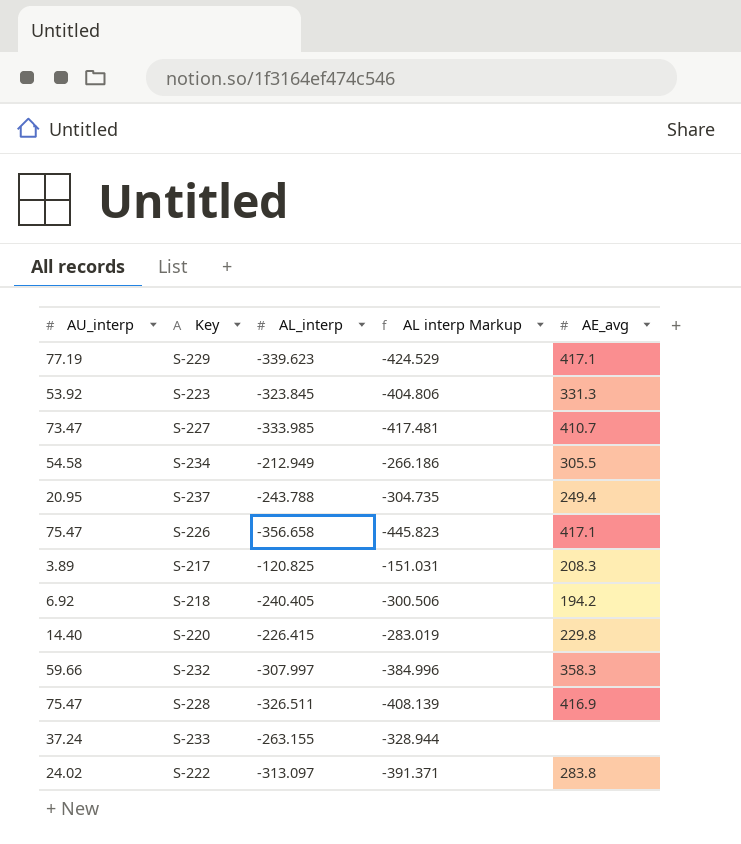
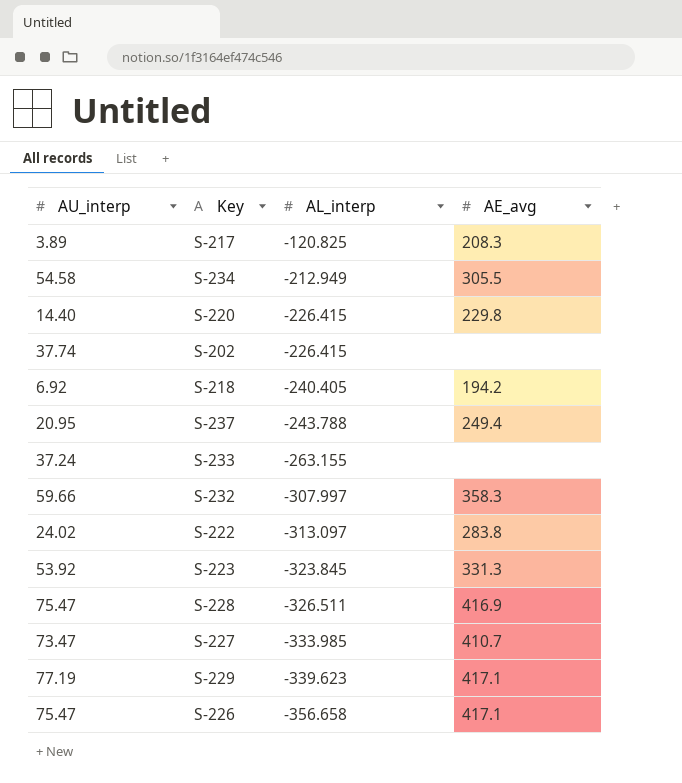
row order: none -> AL_interp descending
column AL interp Markup | formula: [AL_interp] * 1.25 -> none
row S-202: none -> 37.74 | -226.415 | none

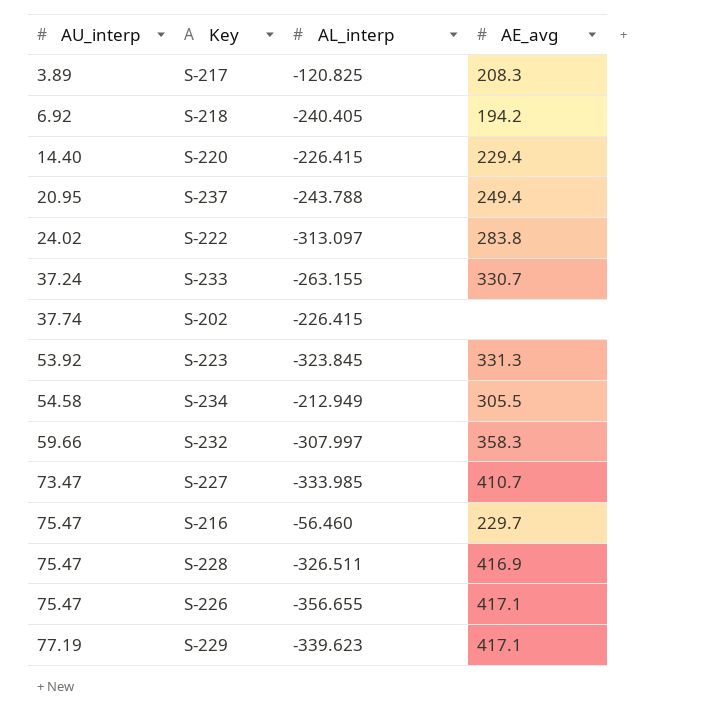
row order: AL_interp descending -> AU_interp ascending
S-220 | AE_avg: 229.8 -> 229.4
S-233 | AE_avg: none -> 330.7
row S-216: none -> 75.47 | -56.460 | 229.7
S-226 | AL_interp: -356.658 -> -356.655

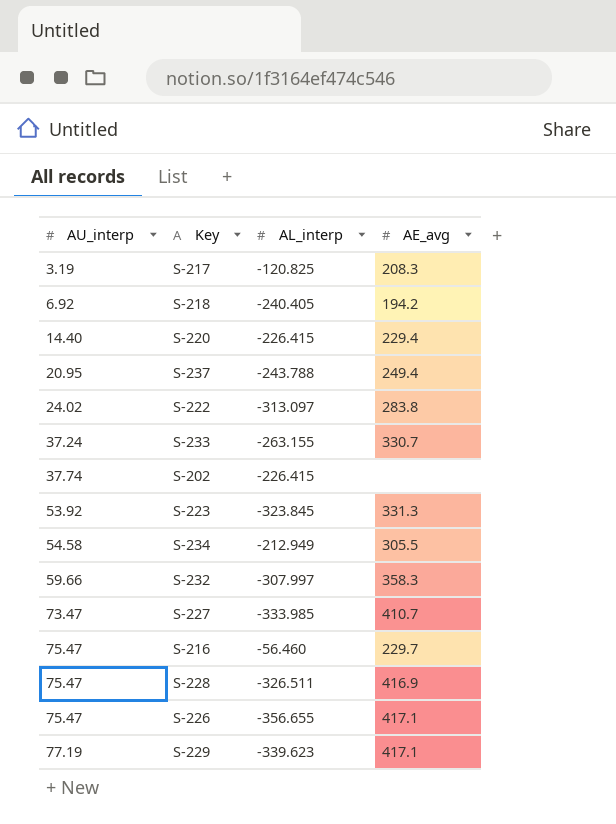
S-217 | AU_interp: 3.89 -> 3.19

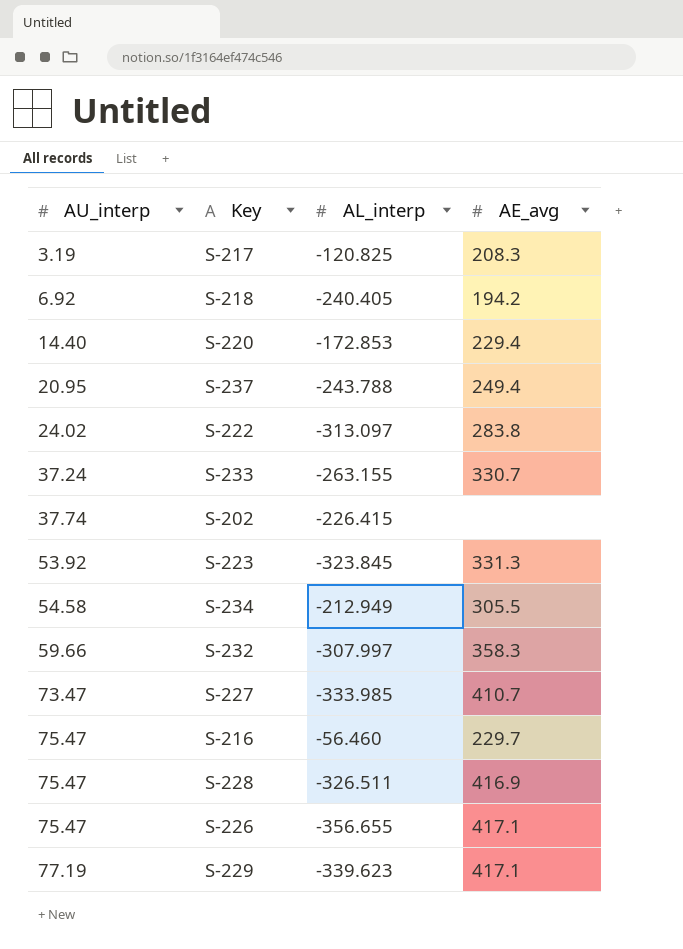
S-220 | AL_interp: -226.415 -> -172.853

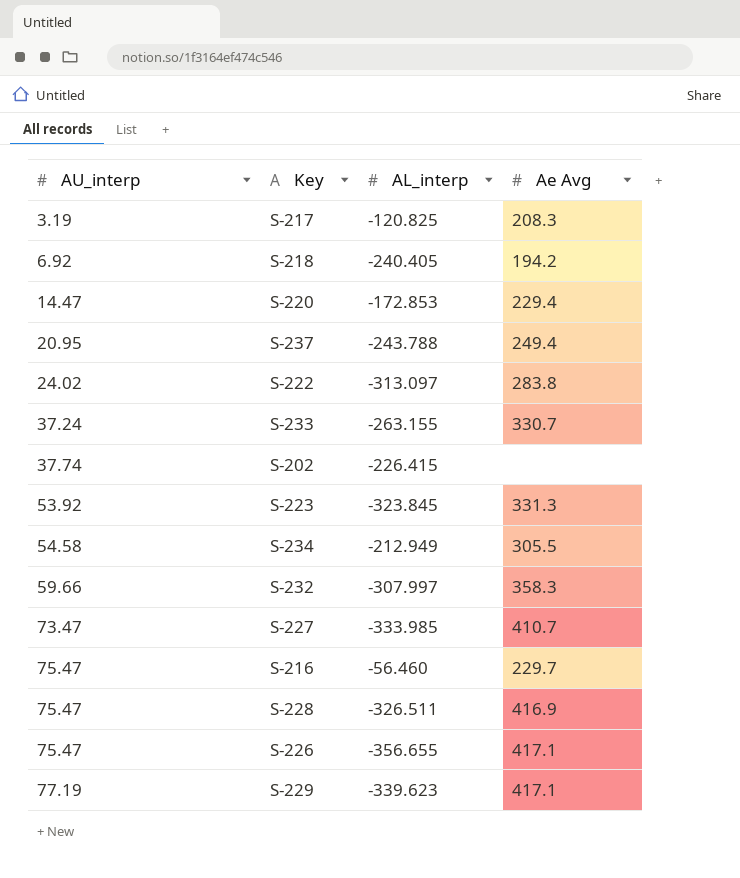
column name: AE_avg -> Ae Avg
S-220 | AU_interp: 14.40 -> 14.47

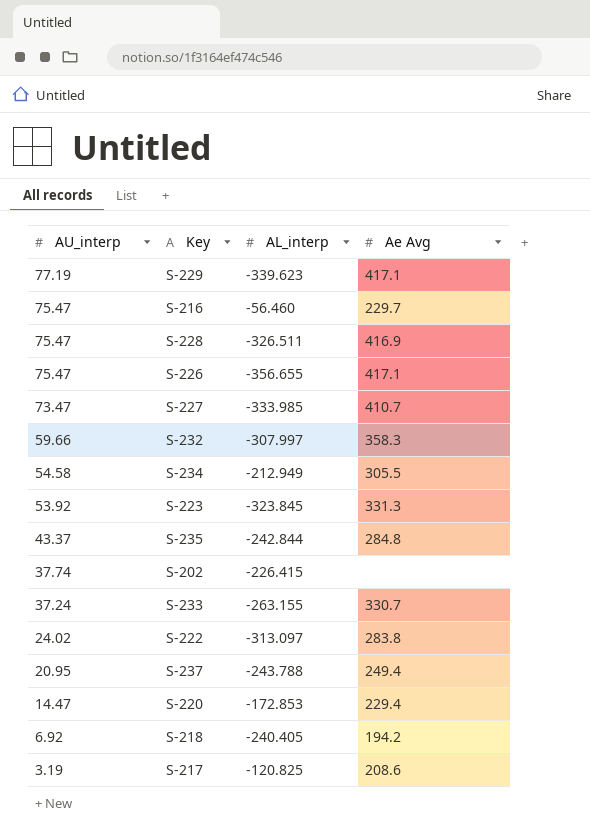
row order: AU_interp ascending -> AU_interp descending
row S-235: none -> 43.37 | -242.844 | 284.8
S-217 | Ae Avg: 208.3 -> 208.6

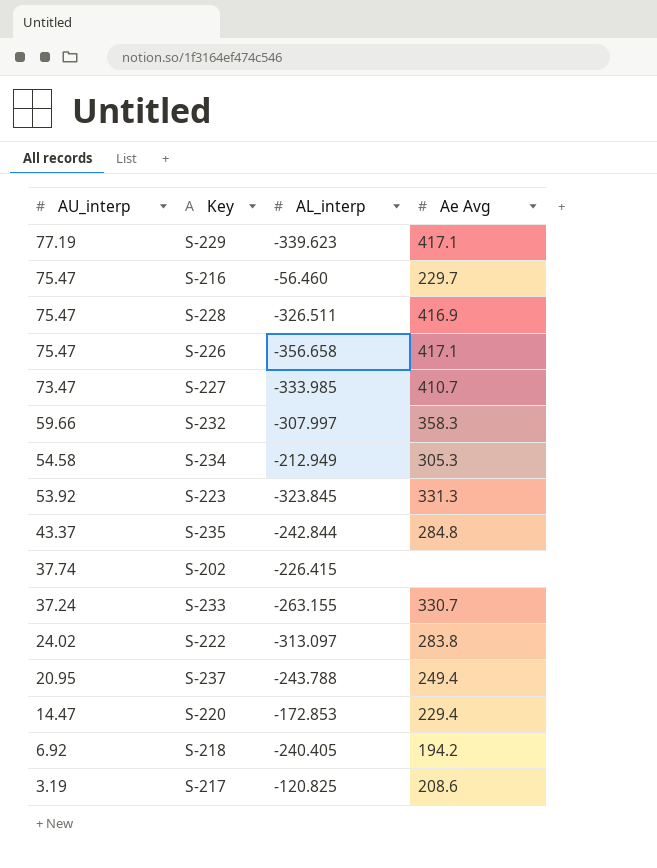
S-226 | AL_interp: -356.655 -> -356.658
S-234 | Ae Avg: 305.5 -> 305.3

